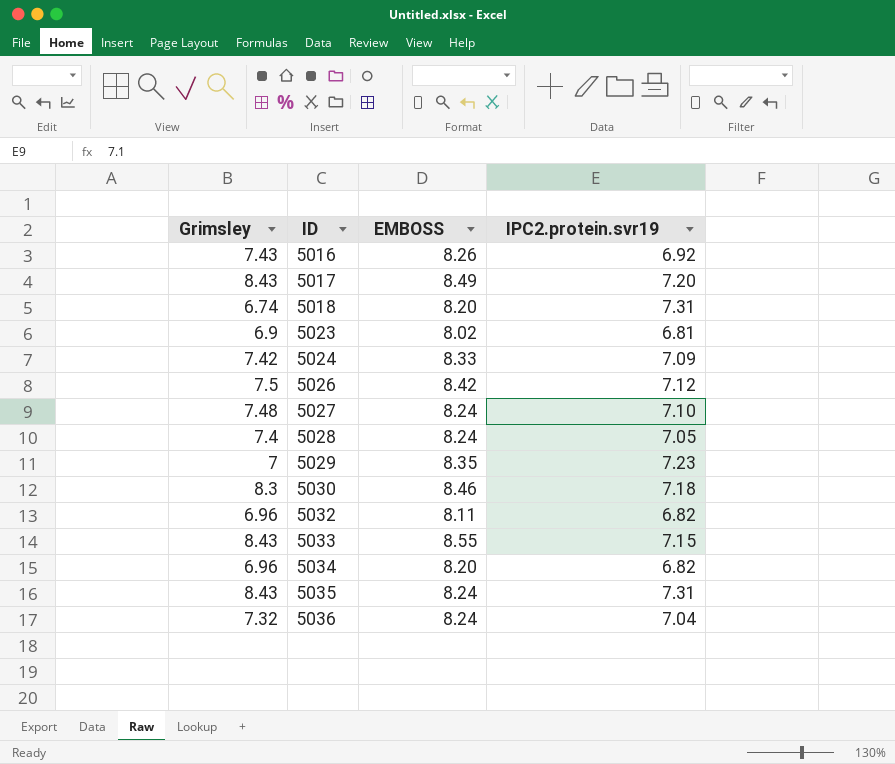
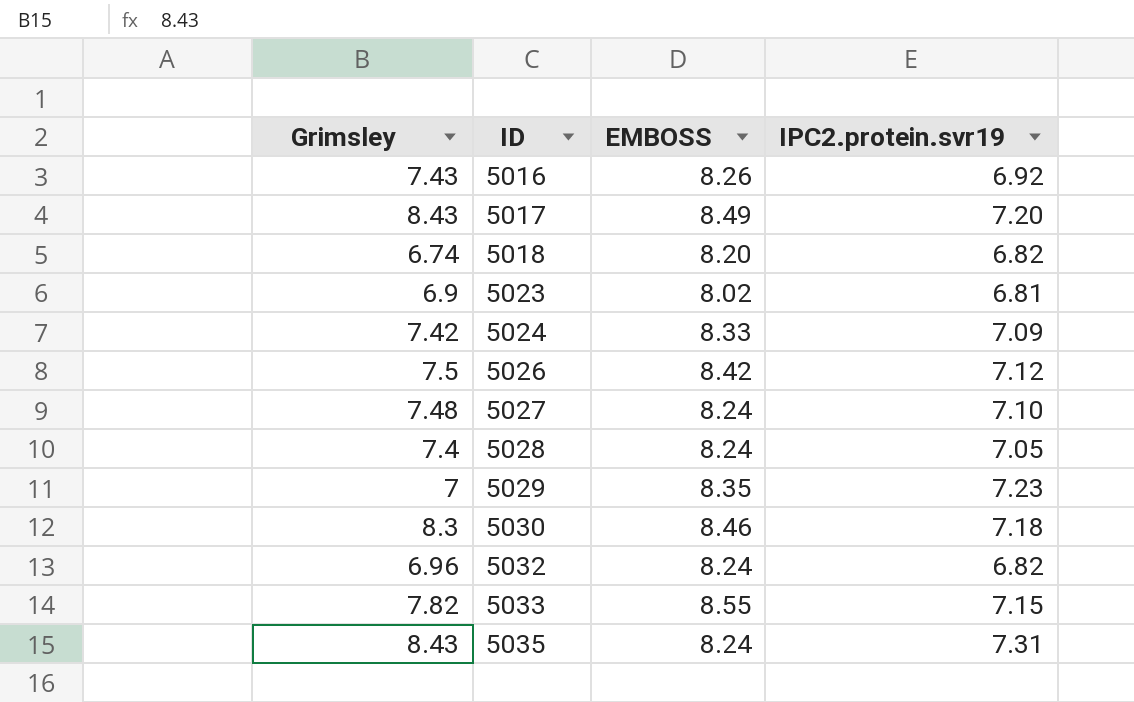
row 5034: 6.96 | 8.20 | 6.82 -> none
row 5036: 7.32 | 8.24 | 7.04 -> none
5018 | IPC2.protein.svr19: 7.31 -> 6.82
5032 | EMBOSS: 8.11 -> 8.24
5033 | Grimsley: 8.43 -> 7.82

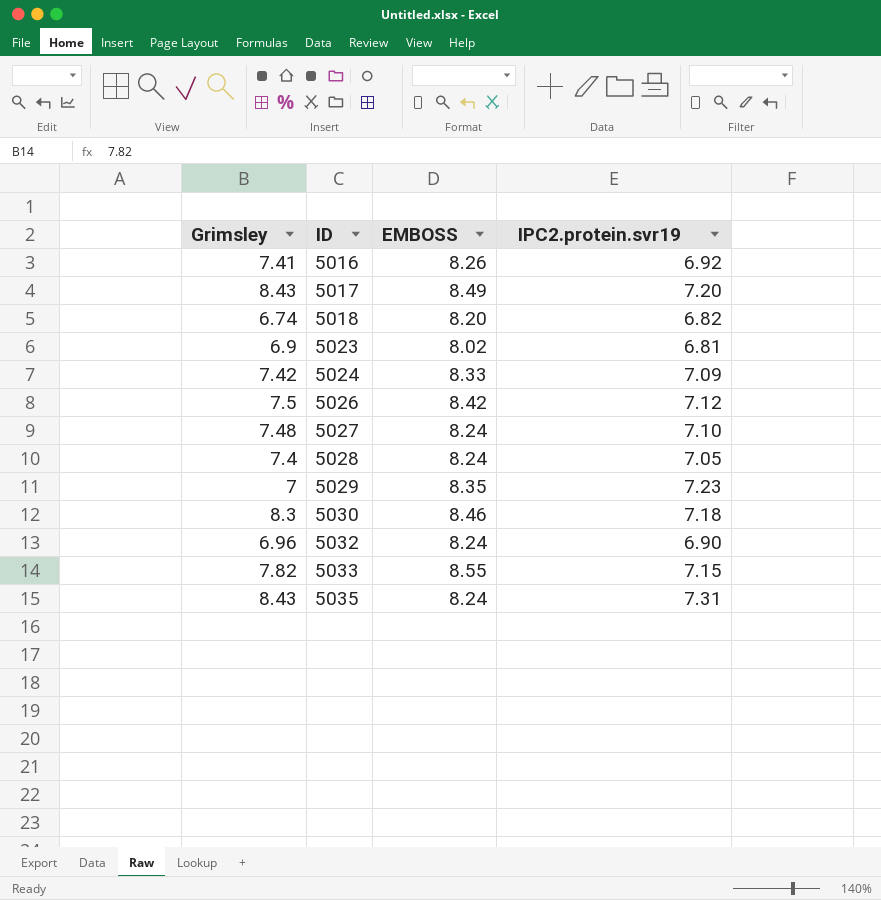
5016 | Grimsley: 7.43 -> 7.41
5032 | IPC2.protein.svr19: 6.82 -> 6.90

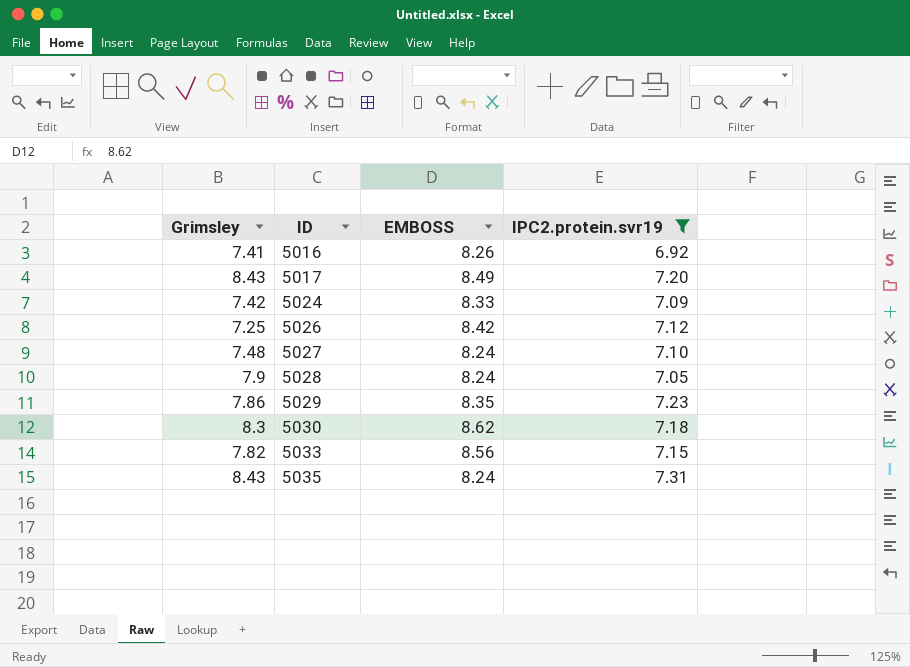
filter: none -> IPC2.protein.svr19 >= 6.92
5026 | Grimsley: 7.5 -> 7.25
5028 | Grimsley: 7.4 -> 7.9
5029 | Grimsley: 7 -> 7.86
5030 | EMBOSS: 8.46 -> 8.62
5033 | EMBOSS: 8.55 -> 8.56

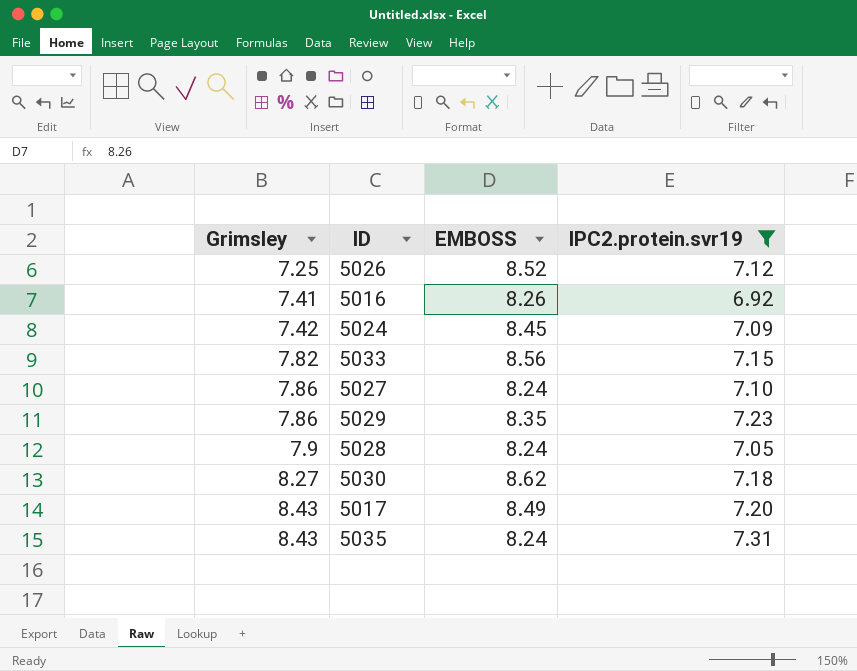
row order: ID ascending -> Grimsley ascending
5026 | EMBOSS: 8.42 -> 8.52
5024 | EMBOSS: 8.33 -> 8.45
5027 | Grimsley: 7.48 -> 7.86
5030 | Grimsley: 8.3 -> 8.27

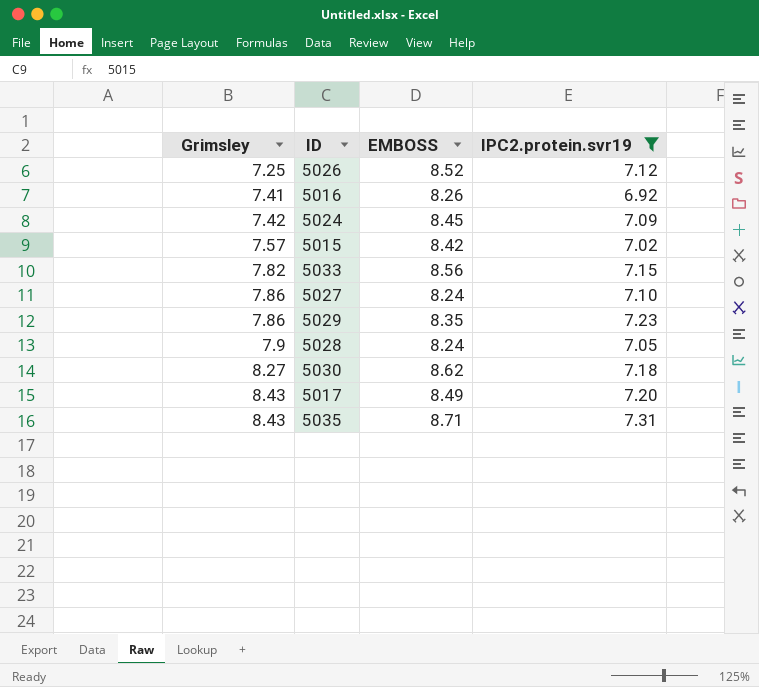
row 5015: none -> 7.57 | 8.42 | 7.02
5035 | EMBOSS: 8.24 -> 8.71

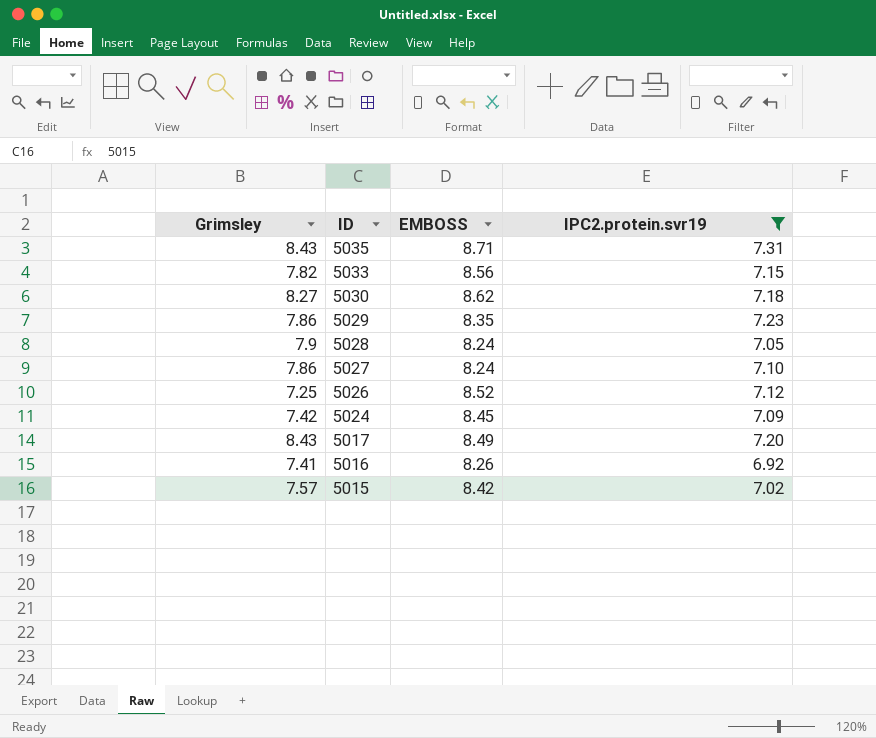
row order: Grimsley ascending -> ID descending

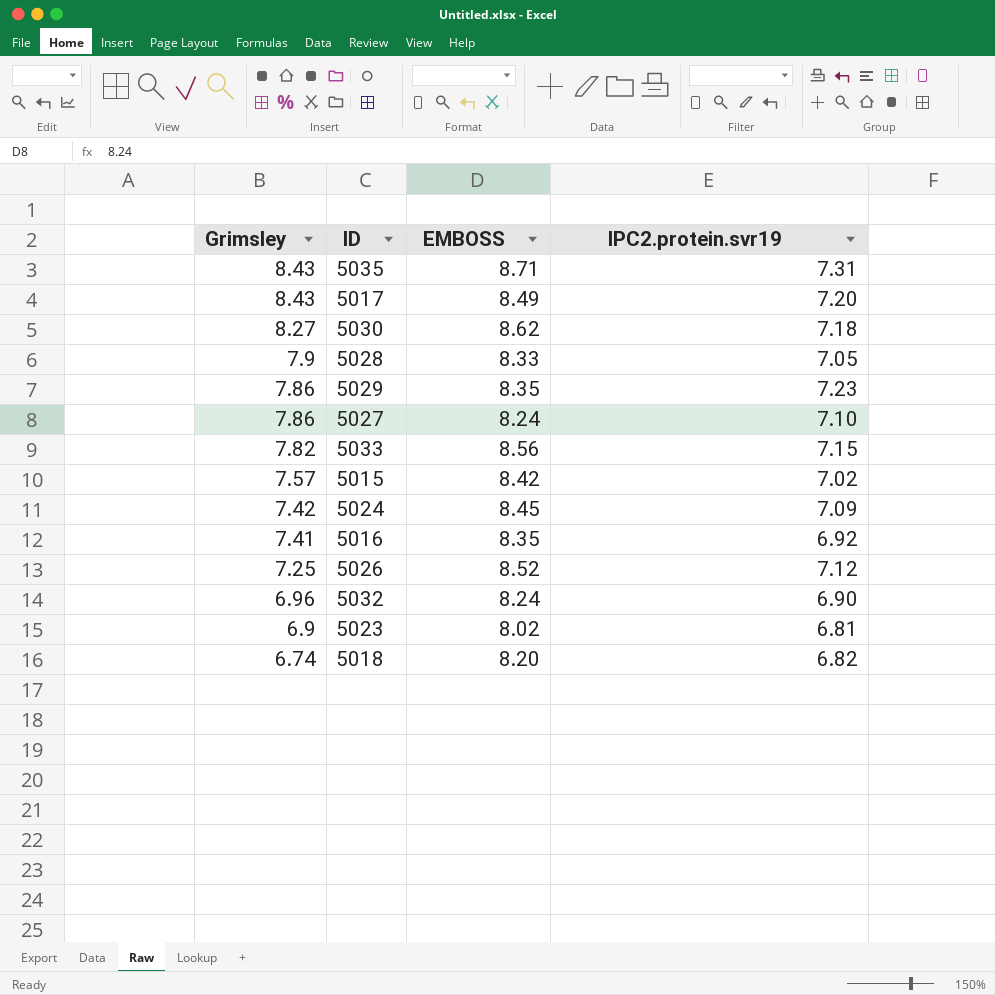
filter: IPC2.protein.svr19 >= 6.92 -> none
row order: ID descending -> Grimsley descending
5028 | EMBOSS: 8.24 -> 8.33
5016 | EMBOSS: 8.26 -> 8.35

